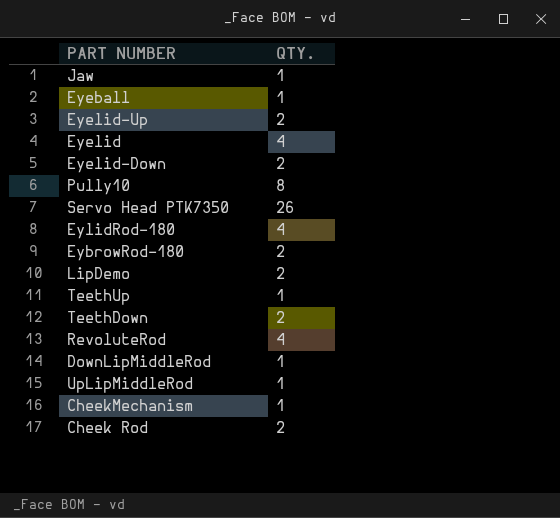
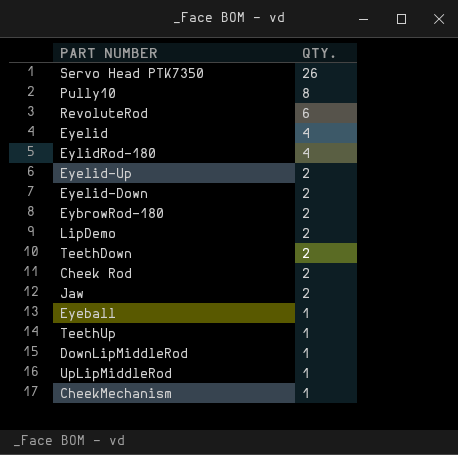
row order: none -> QTY. descending
RevoluteRod | QTY.: 4 -> 6
Jaw | QTY.: 1 -> 2

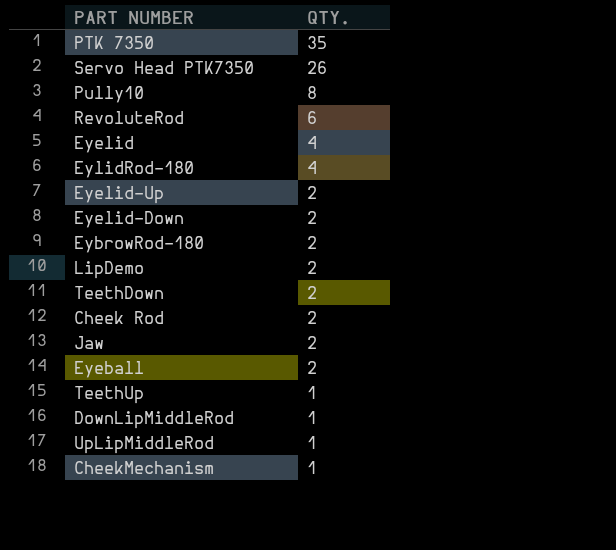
row PTK 7350: none -> 35
Eyeball | QTY.: 1 -> 2

